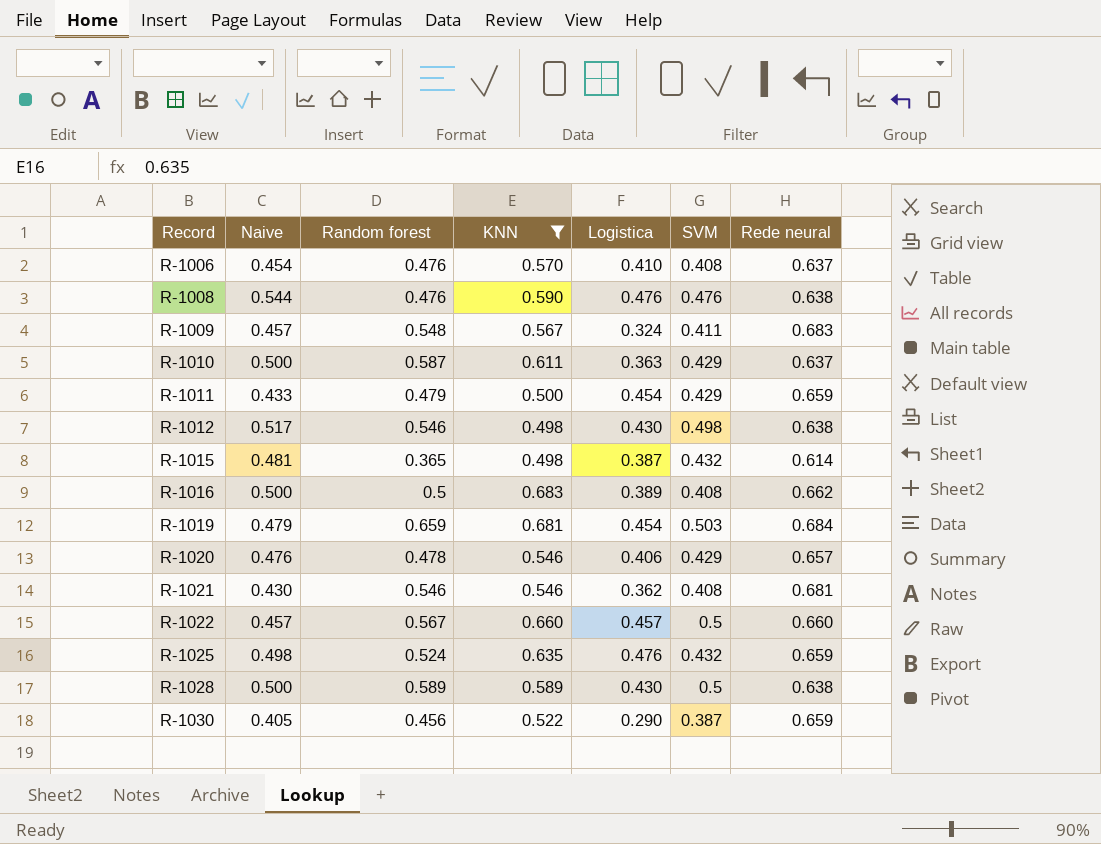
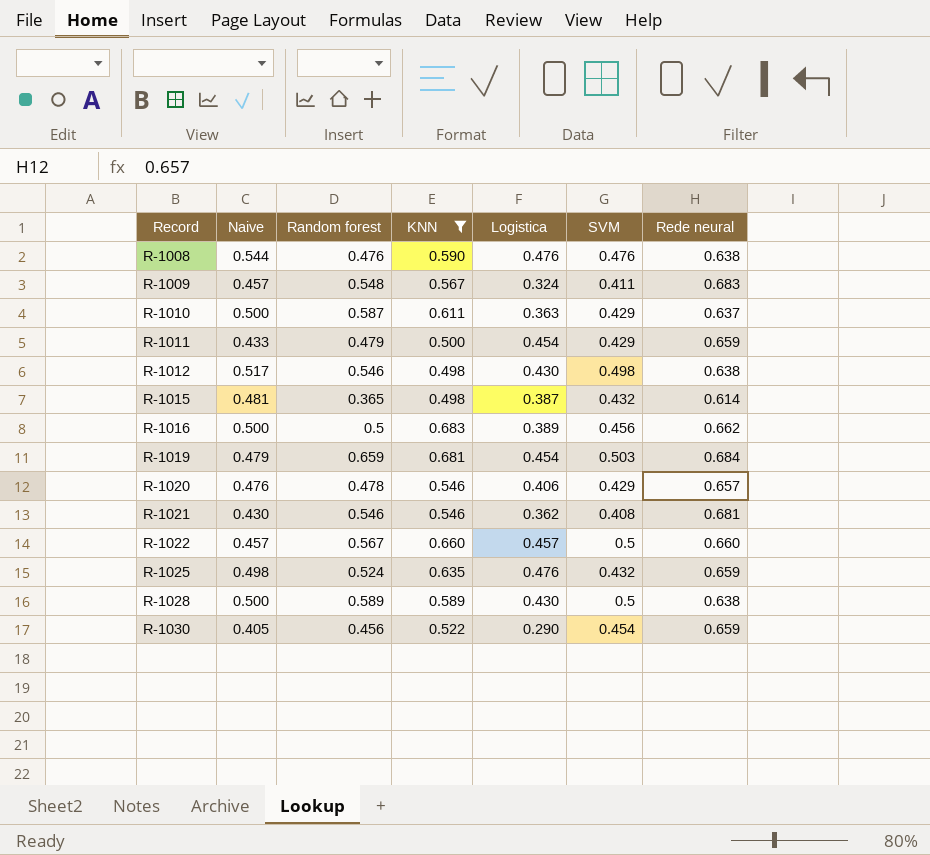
row R-1006: 0.454 | 0.476 | 0.570 | 0.410 | 0.408 | 0.637 -> none
R-1016 | SVM: 0.408 -> 0.456
R-1030 | SVM: 0.387 -> 0.454

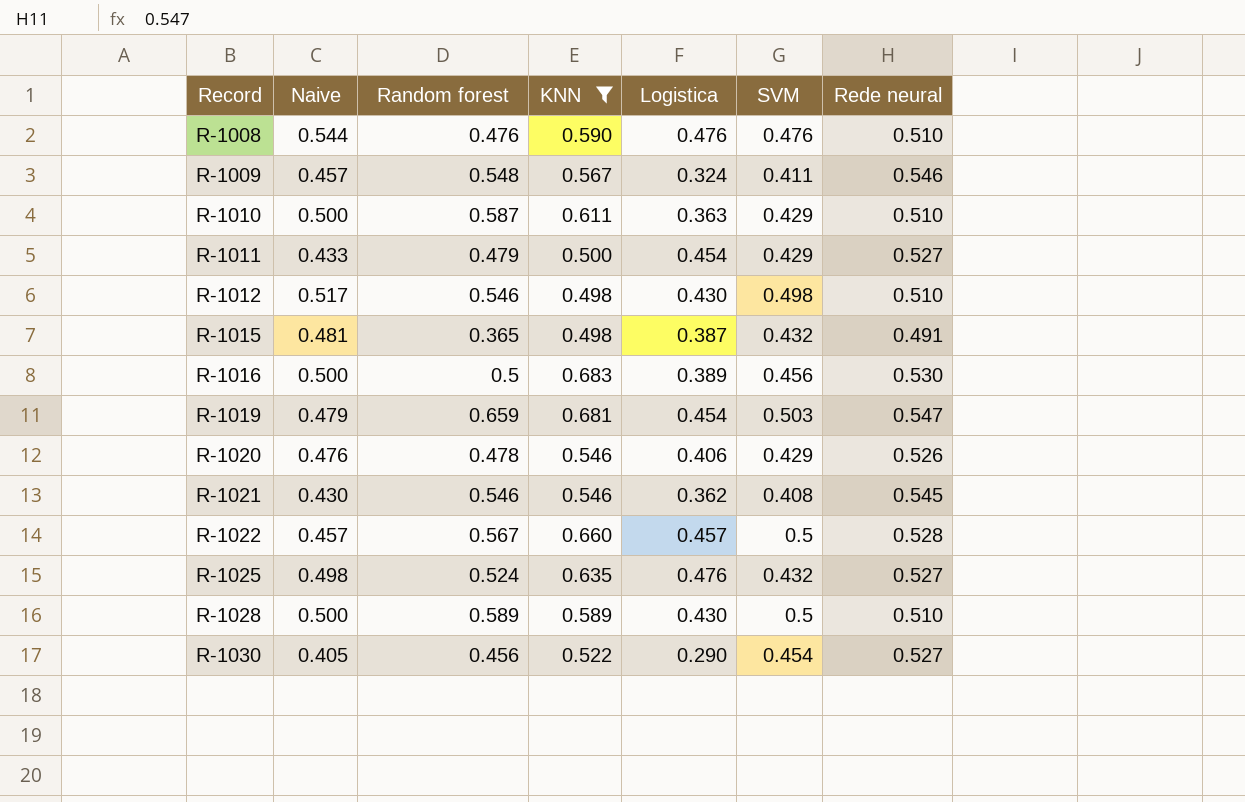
R-1008 | Rede neural: 0.638 -> 0.510
R-1009 | Rede neural: 0.683 -> 0.546
R-1010 | Rede neural: 0.637 -> 0.510
R-1011 | Rede neural: 0.659 -> 0.527
R-1012 | Rede neural: 0.638 -> 0.510
R-1015 | Rede neural: 0.614 -> 0.491
R-1016 | Rede neural: 0.662 -> 0.530
R-1019 | Rede neural: 0.684 -> 0.547
R-1020 | Rede neural: 0.657 -> 0.526
R-1021 | Rede neural: 0.681 -> 0.545
R-1022 | Rede neural: 0.660 -> 0.528
R-1025 | Rede neural: 0.659 -> 0.527
R-1028 | Rede neural: 0.638 -> 0.510
R-1030 | Rede neural: 0.659 -> 0.527

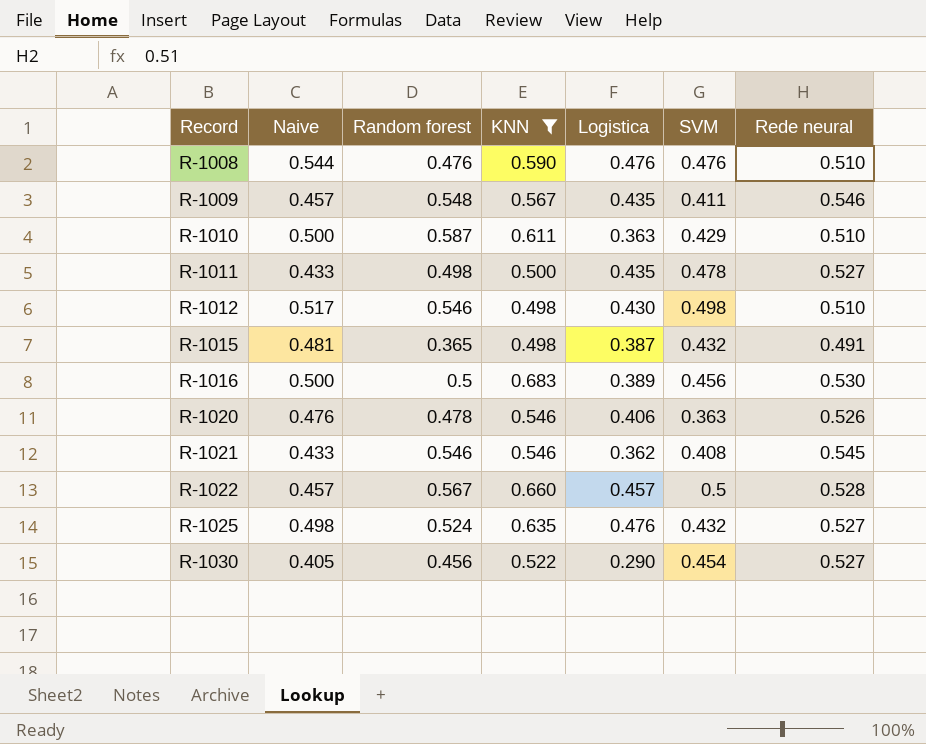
row R-1019: 0.479 | 0.659 | 0.681 | 0.454 | 0.503 | 0.547 -> none
row R-1028: 0.500 | 0.589 | 0.589 | 0.430 | 0.5 | 0.510 -> none
R-1009 | Logistica: 0.324 -> 0.435
R-1011 | Random forest: 0.479 -> 0.498
R-1011 | Logistica: 0.454 -> 0.435
R-1011 | SVM: 0.429 -> 0.478
R-1020 | SVM: 0.429 -> 0.363
R-1021 | Naive: 0.430 -> 0.433

